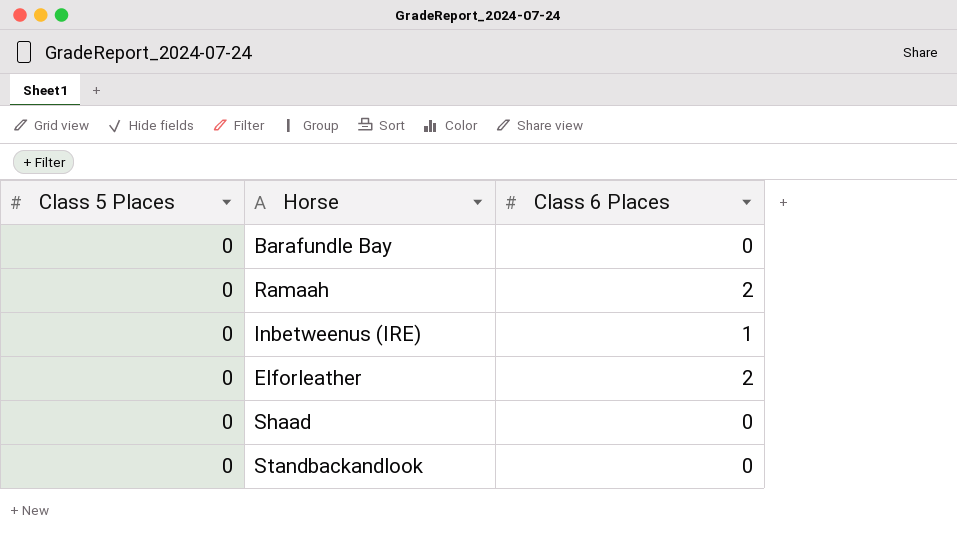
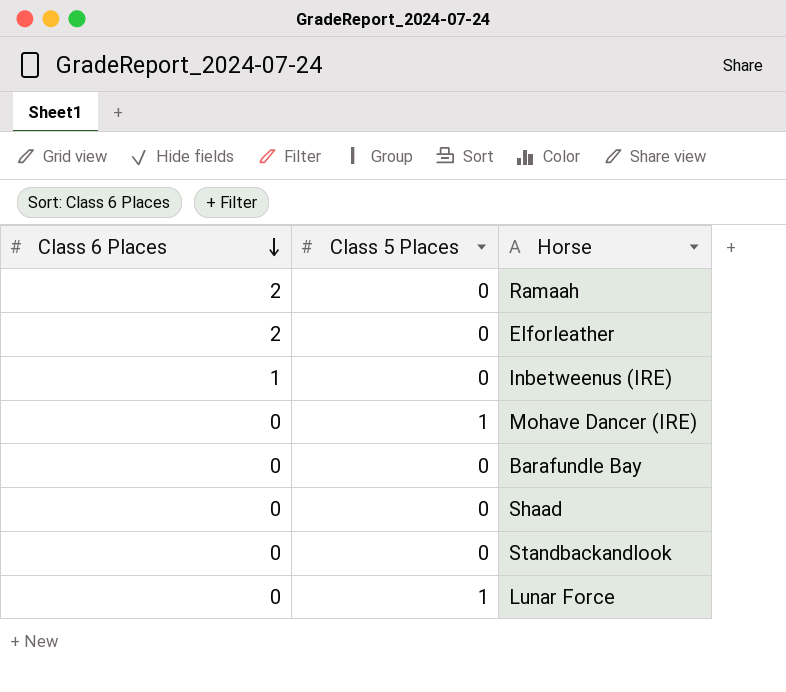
row order: none -> Class 6 Places descending
column Class 6 Places | position: 3 -> 1
row Mohave Dancer (IRE): none -> 0 | 1
row Lunar Force: none -> 0 | 1

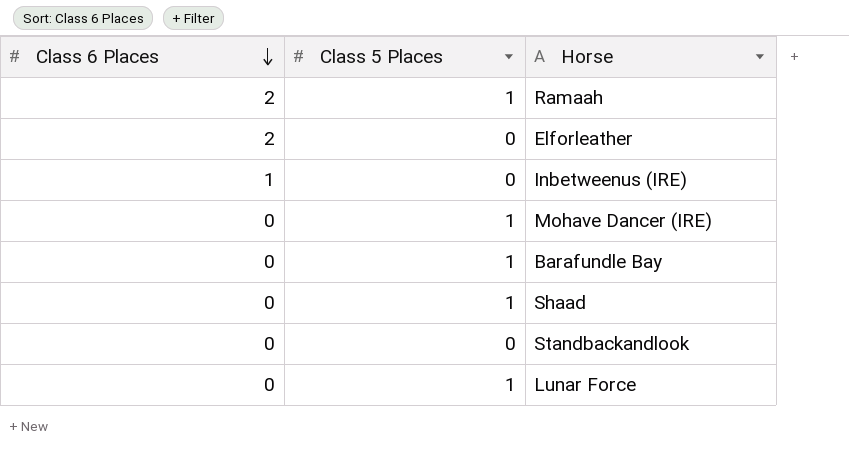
Ramaah | Class 5 Places: 0 -> 1
Barafundle Bay | Class 5 Places: 0 -> 1
Shaad | Class 5 Places: 0 -> 1

